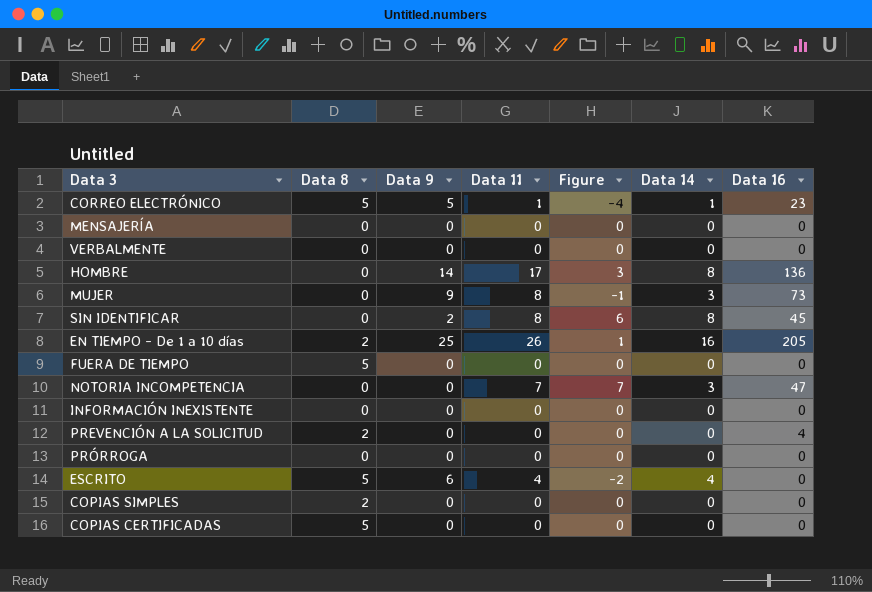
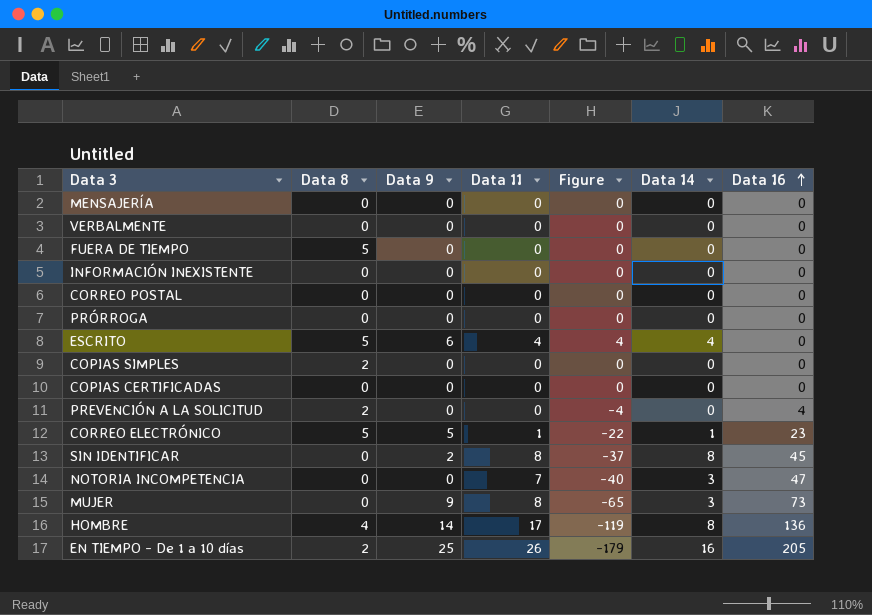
row order: none -> Data 16 ascending
column Figure | formula: [Data 11] - [Data 9] -> [Data 11] - [Data 16]
row CORREO POSTAL: none -> 0 | 0 | 0 | 0 | 0 | 0
COPIAS CERTIFICADAS | Data 8: 5 -> 0
HOMBRE | Data 8: 0 -> 4

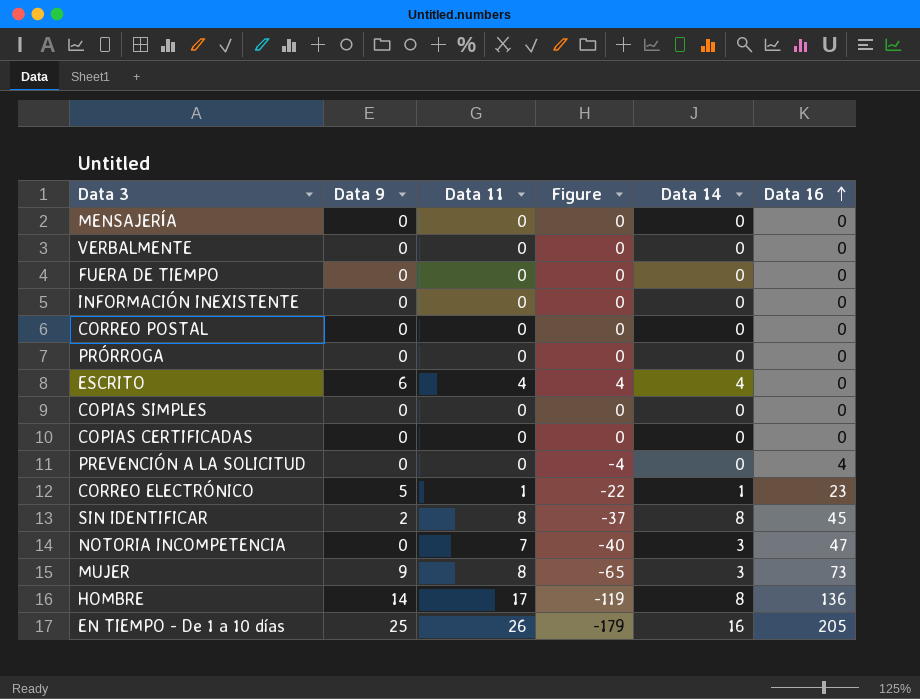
column Data 8 | position: 2 -> none

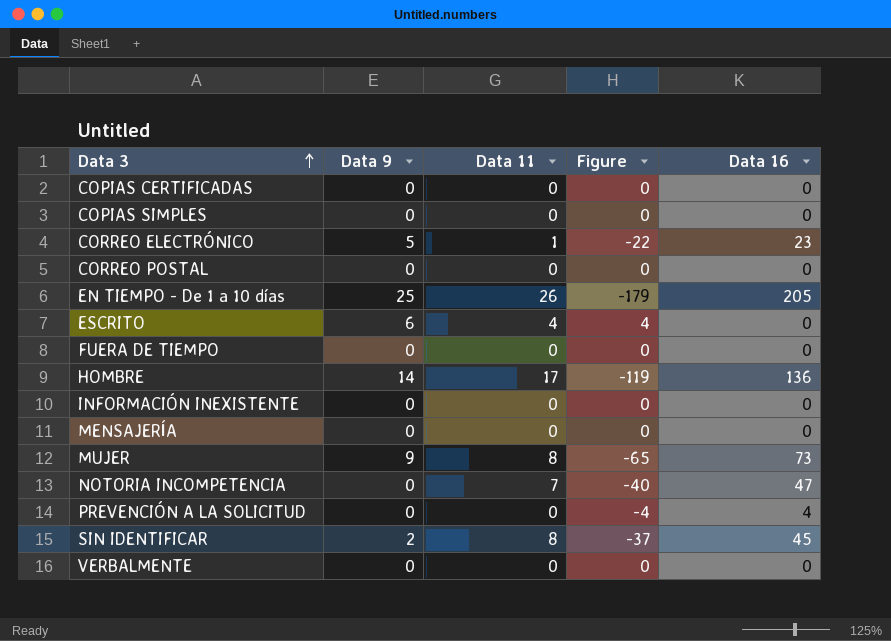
row order: Data 16 ascending -> Data 3 ascending
column Data 14 | position: 5 -> none
row PRÓRROGA: 0 | 0 | 0 | 0 | 0 -> none

